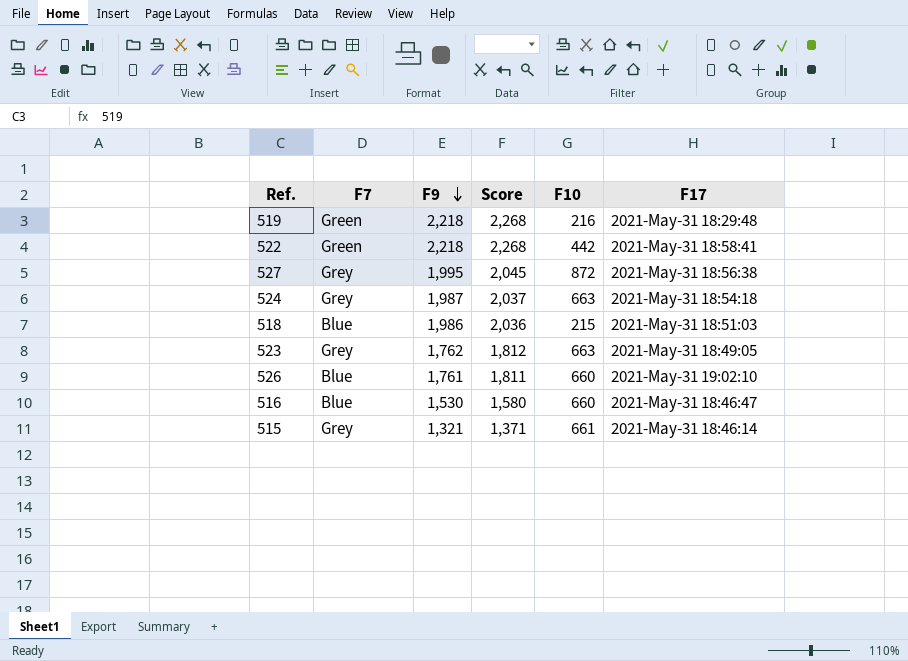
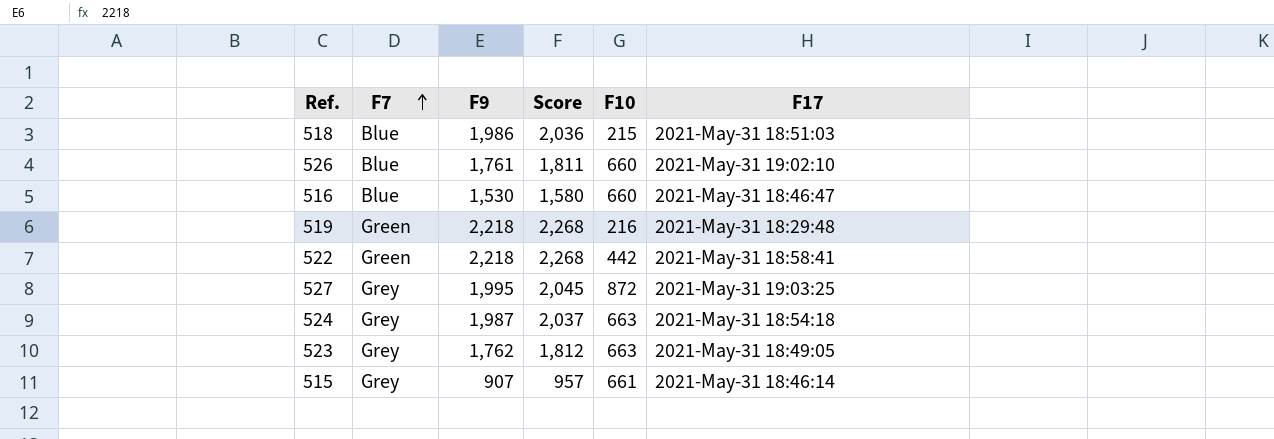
row order: F9 descending -> F7 ascending
527 | F17: 2021-May-31 18:56:38 -> 2021-May-31 19:03:25
515 | F9: 1,321 -> 907
515 | Score: 1,371 -> 957

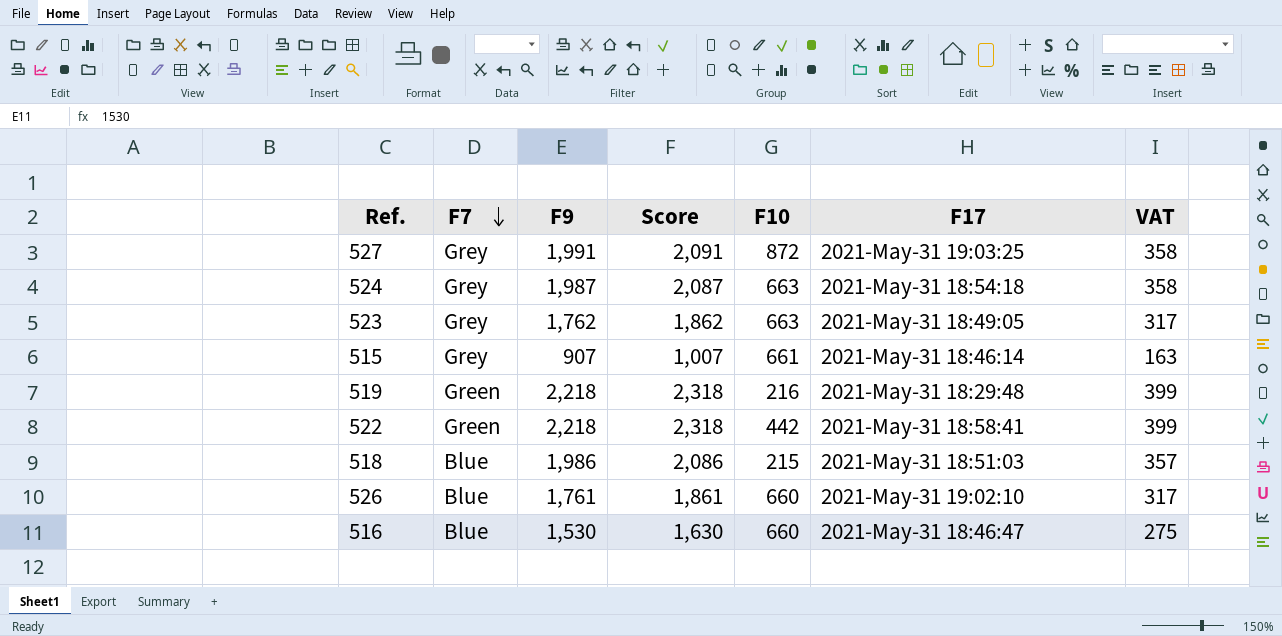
row order: F7 ascending -> F7 descending
column Score | formula: [F9] + 50 -> [F9] + 100
column VAT | formula: none -> [F9] * 0.18
527 | F9: 1,995 -> 1,991

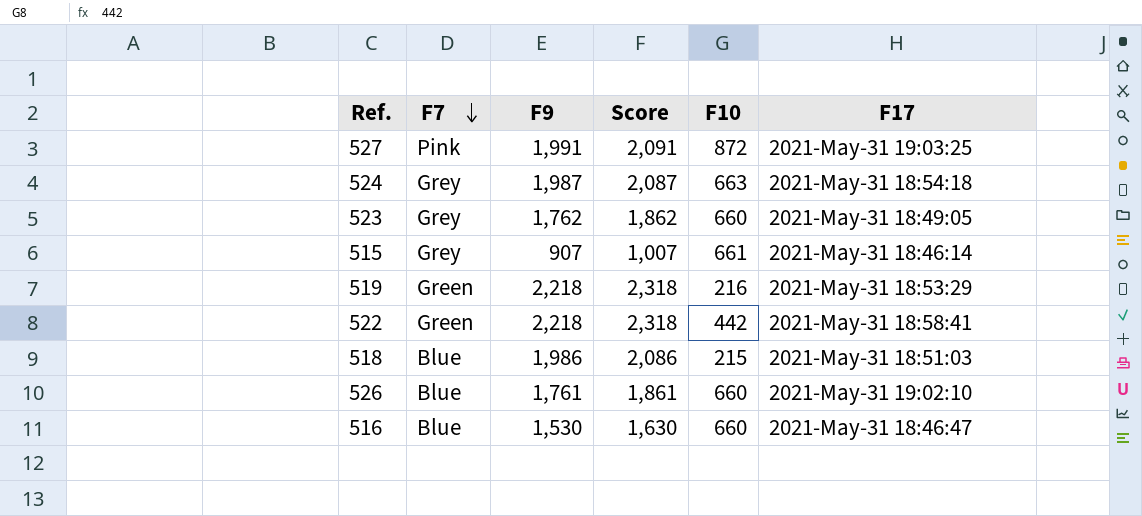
column VAT | formula: [F9] * 0.18 -> none
527 | F7: Grey -> Pink
523 | F10: 663 -> 660
519 | F17: 2021-May-31 18:29:48 -> 2021-May-31 18:53:29

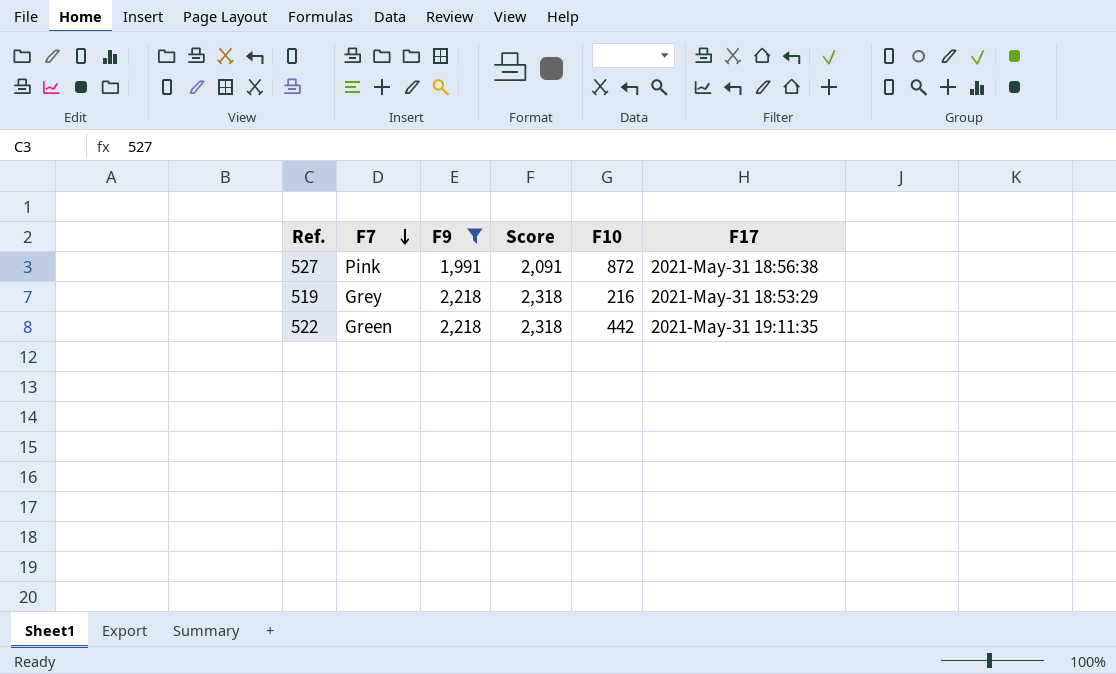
filter: none -> F9 >= 1,991
527 | F17: 2021-May-31 19:03:25 -> 2021-May-31 18:56:38
519 | F7: Green -> Grey
522 | F17: 2021-May-31 18:58:41 -> 2021-May-31 19:11:35

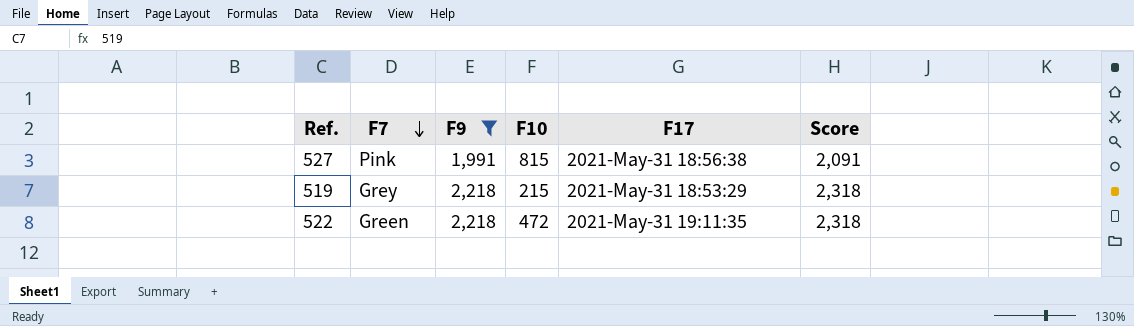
column Score | position: 4 -> 6
527 | F10: 872 -> 815
519 | F10: 216 -> 215
522 | F10: 442 -> 472

